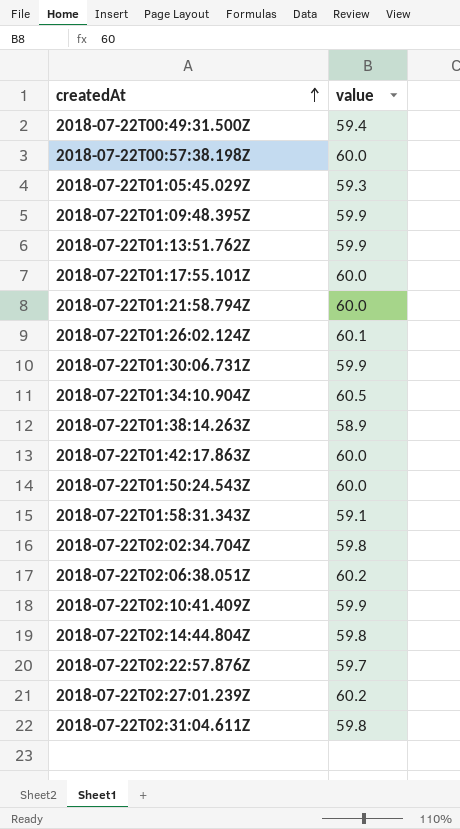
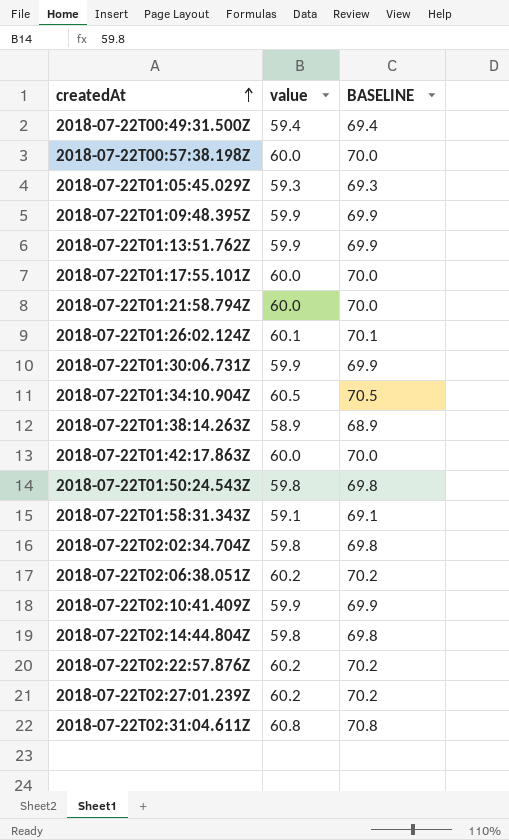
column BASELINE | formula: none -> [value] + 10
2018-07-22T01:50:24.543Z | value: 60.0 -> 59.8
2018-07-22T02:22:57.876Z | value: 59.7 -> 60.2
2018-07-22T02:31:04.611Z | value: 59.8 -> 60.8

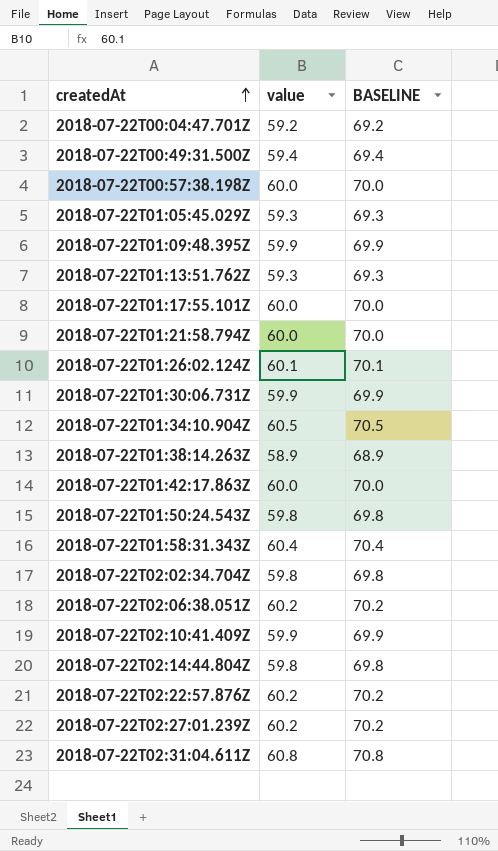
row 2018-07-22T00:04:47.701Z: none -> 59.2 | 69.2
2018-07-22T01:13:51.762Z | value: 59.9 -> 59.3
2018-07-22T01:13:51.762Z | BASELINE: 69.9 -> 69.3
2018-07-22T01:58:31.343Z | value: 59.1 -> 60.4
2018-07-22T01:58:31.343Z | BASELINE: 69.1 -> 70.4

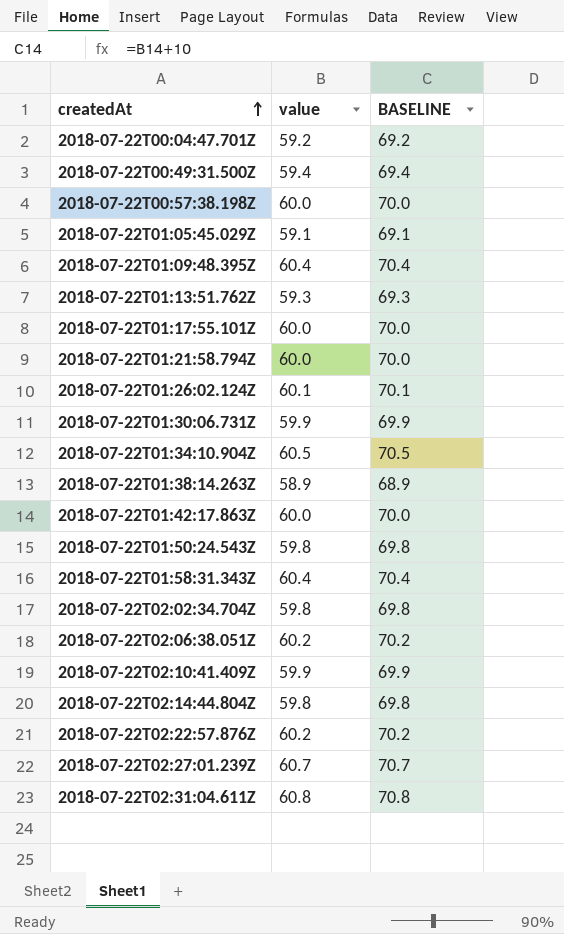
2018-07-22T01:05:45.029Z | value: 59.3 -> 59.1
2018-07-22T01:05:45.029Z | BASELINE: 69.3 -> 69.1
2018-07-22T01:09:48.395Z | value: 59.9 -> 60.4
2018-07-22T01:09:48.395Z | BASELINE: 69.9 -> 70.4
2018-07-22T02:27:01.239Z | value: 60.2 -> 60.7
2018-07-22T02:27:01.239Z | BASELINE: 70.2 -> 70.7

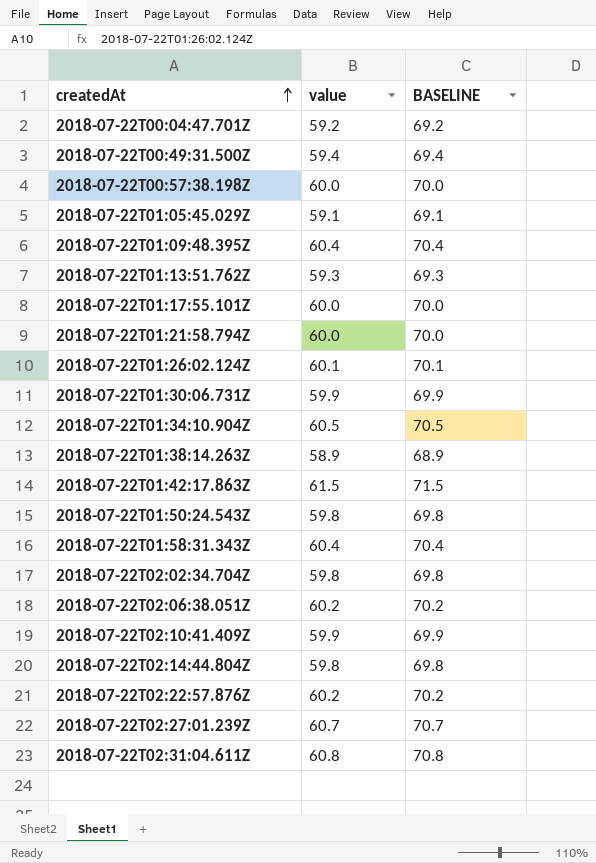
2018-07-22T01:42:17.863Z | value: 60.0 -> 61.5
2018-07-22T01:42:17.863Z | BASELINE: 70.0 -> 71.5

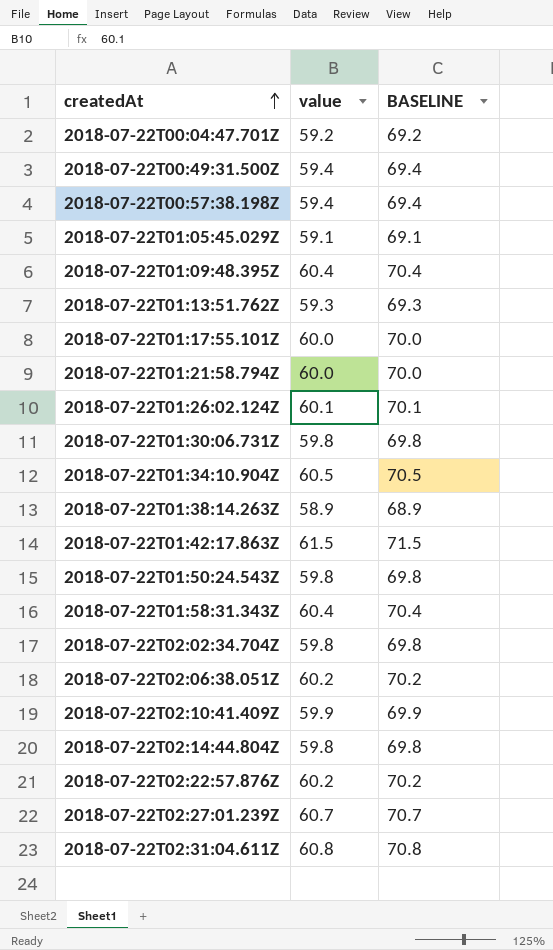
2018-07-22T00:57:38.198Z | value: 60.0 -> 59.4
2018-07-22T00:57:38.198Z | BASELINE: 70.0 -> 69.4
2018-07-22T01:30:06.731Z | value: 59.9 -> 59.8
2018-07-22T01:30:06.731Z | BASELINE: 69.9 -> 69.8

